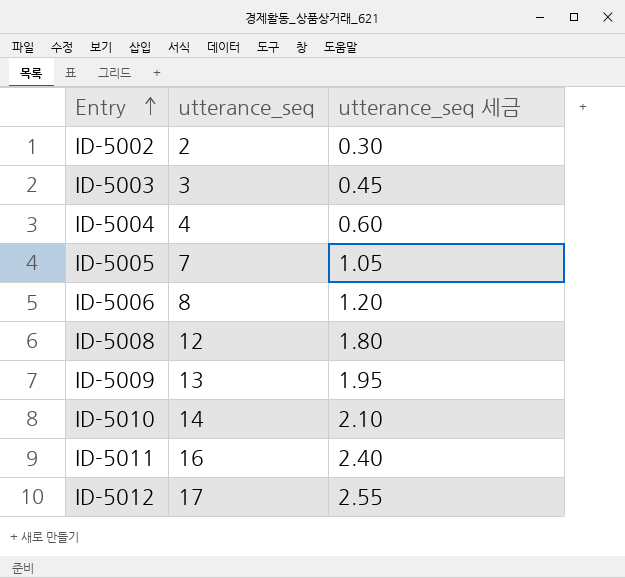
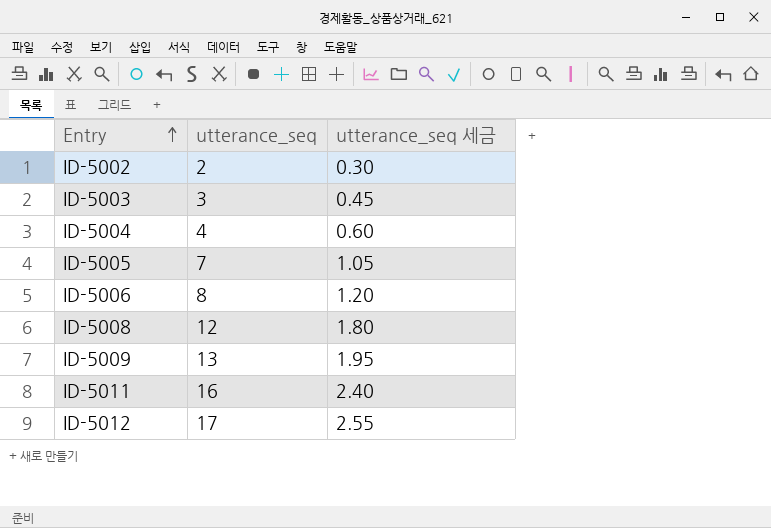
row ID-5010: 14 | 2.10 -> none

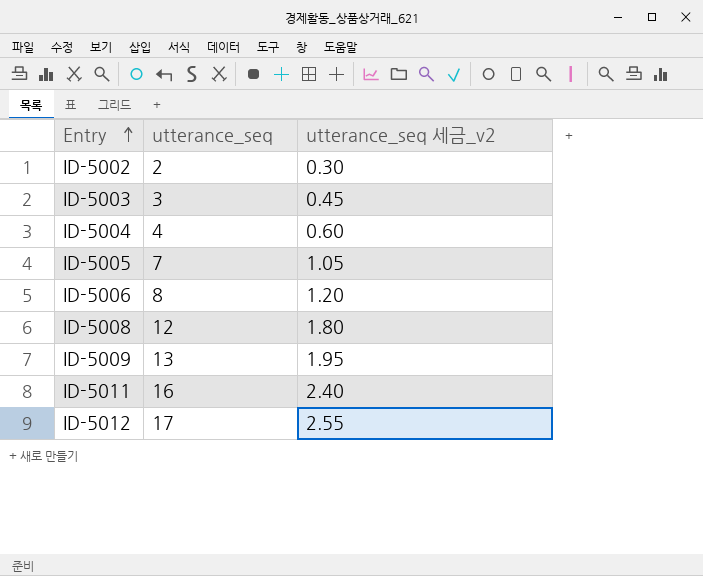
column name: utterance_seq 세금 -> utterance_seq 세금_v2

